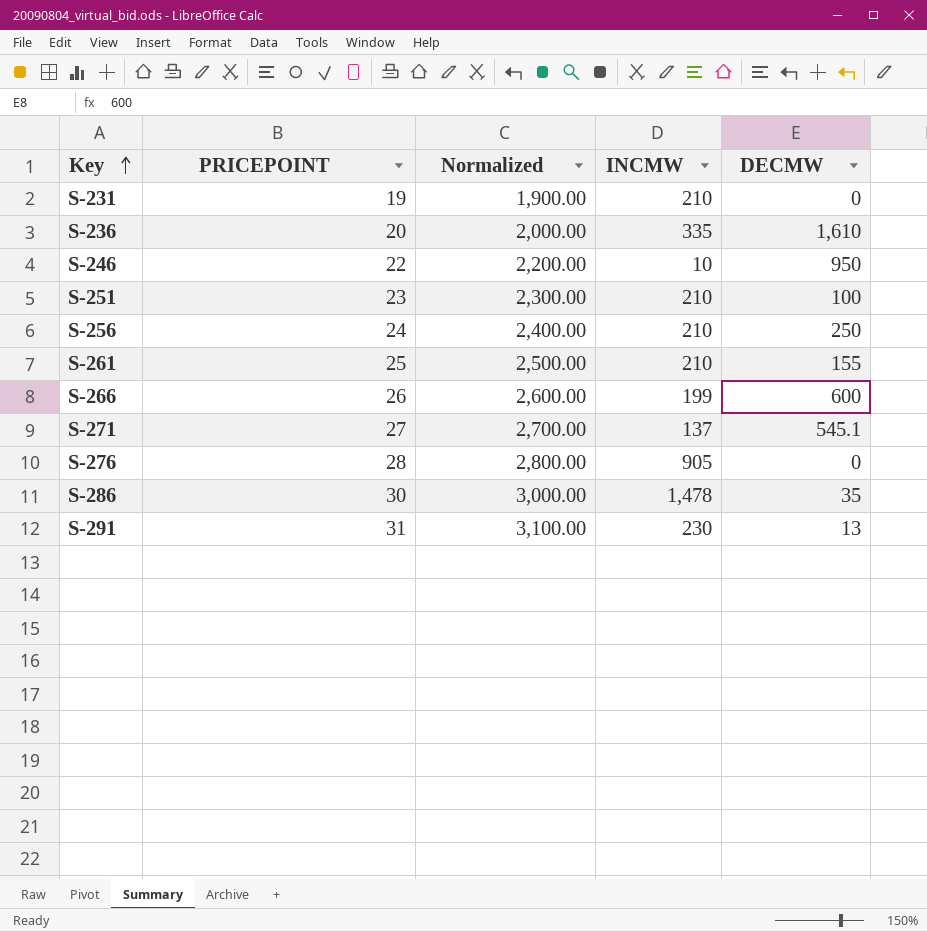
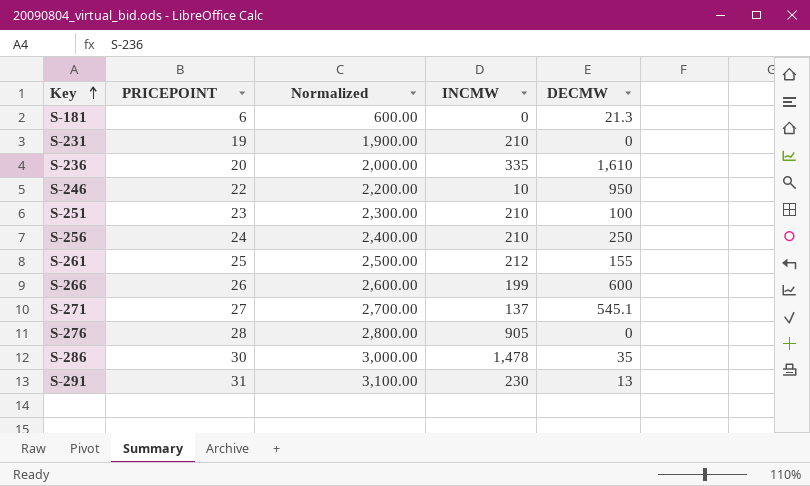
row S-181: none -> 6 | 600.00 | 0 | 21.3
S-261 | INCMW: 210 -> 212

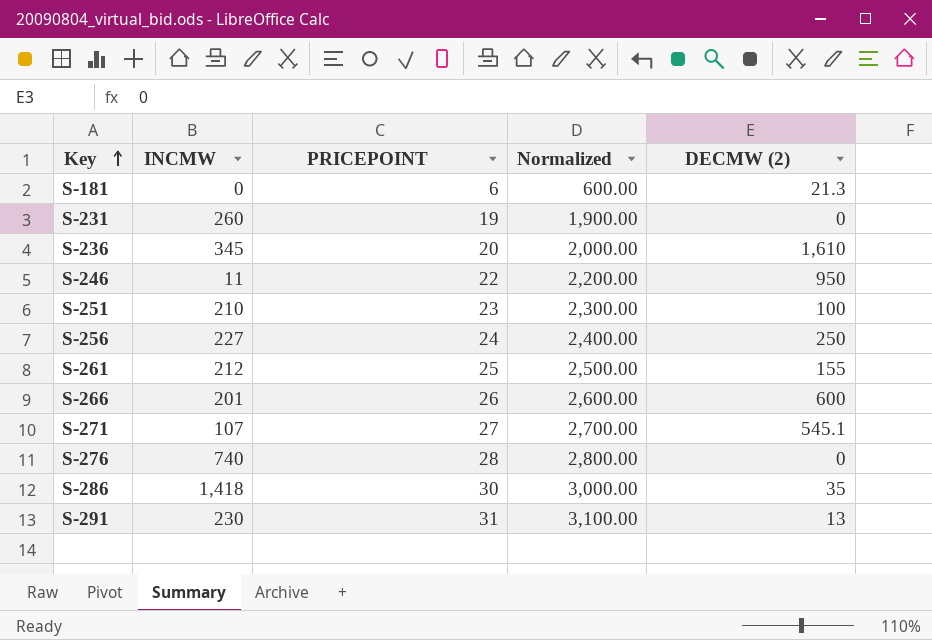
column INCMW | position: 4 -> 2
column name: DECMW -> DECMW (2)
S-231 | INCMW: 210 -> 260
S-236 | INCMW: 335 -> 345
S-246 | INCMW: 10 -> 11
S-256 | INCMW: 210 -> 227
S-266 | INCMW: 199 -> 201
S-271 | INCMW: 137 -> 107
S-276 | INCMW: 905 -> 740
S-286 | INCMW: 1,478 -> 1,418

